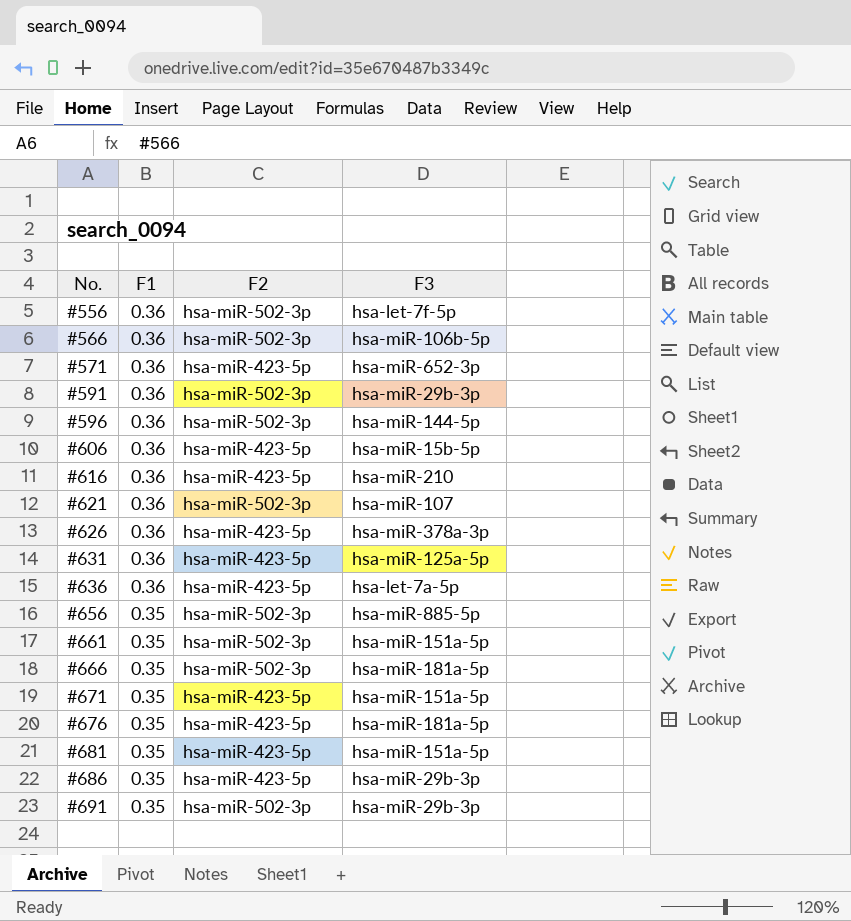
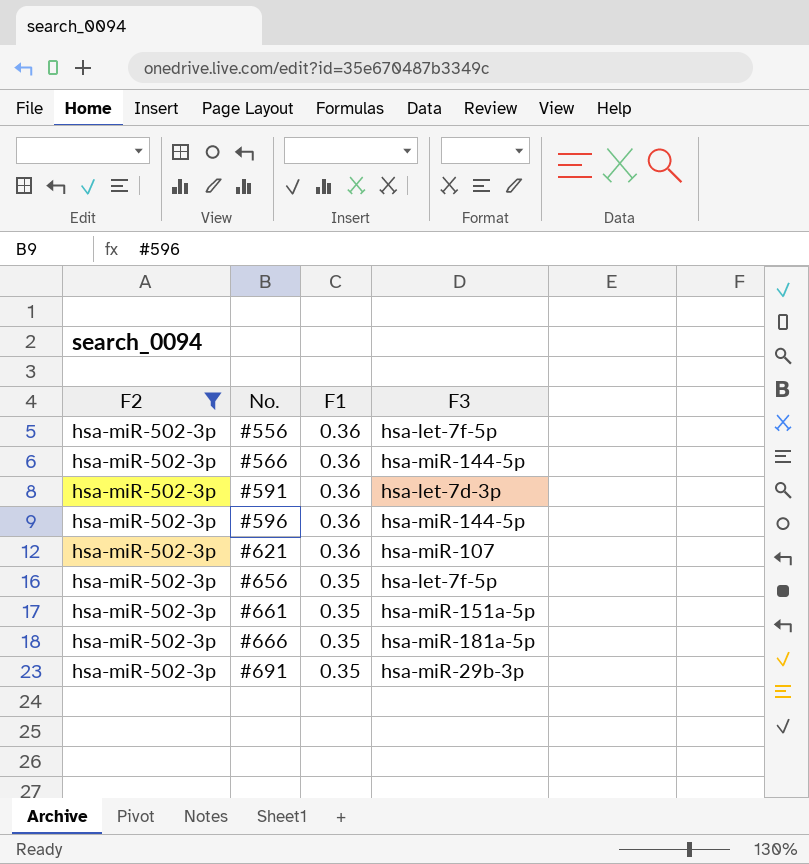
filter: none -> F2 = hsa-miR-502-3p
column F2 | position: 3 -> 1
#566 | F3: hsa-miR-106b-5p -> hsa-miR-144-5p
#591 | F3: hsa-miR-29b-3p -> hsa-let-7d-3p
#656 | F3: hsa-miR-885-5p -> hsa-let-7f-5p

